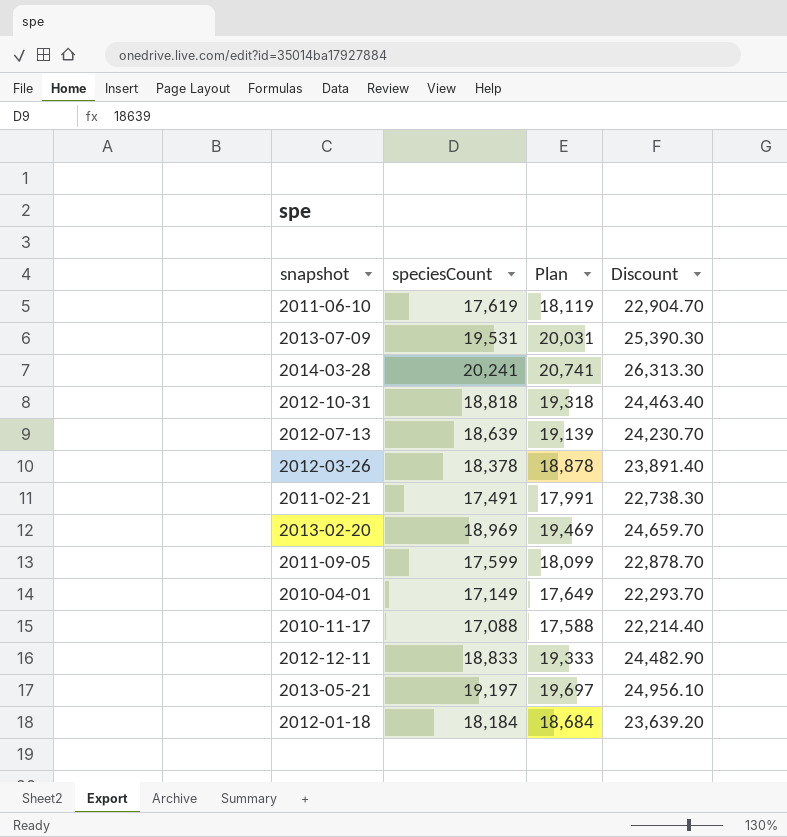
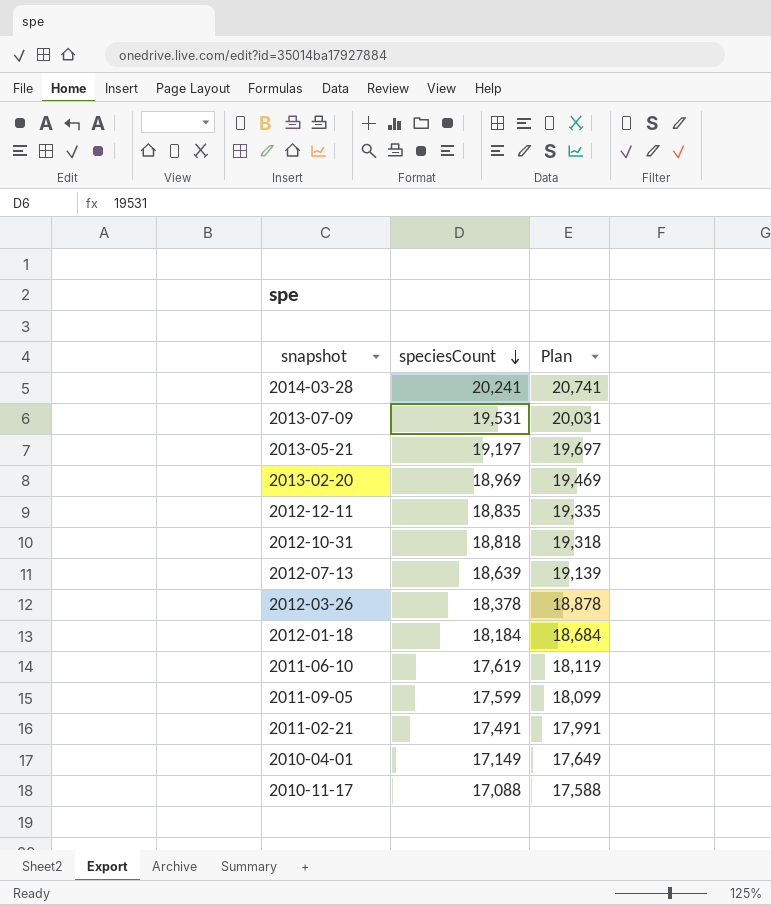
row order: none -> speciesCount descending
column Discount | formula: [speciesCount] * 1.3 -> none
2012-12-11 | speciesCount: 18,833 -> 18,835
2012-12-11 | Plan: 19,333 -> 19,335

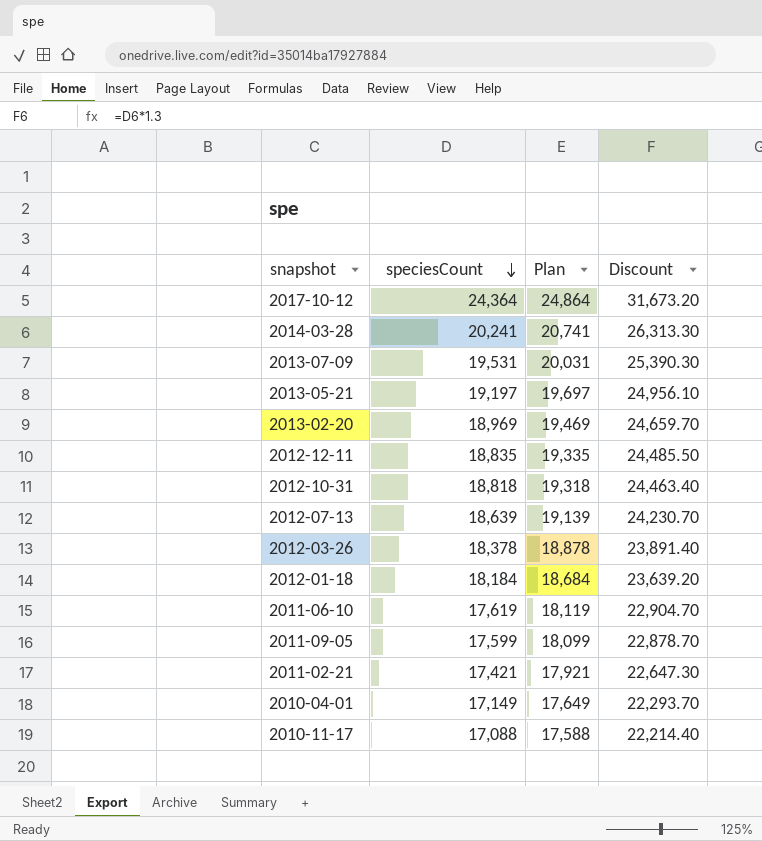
column Discount | formula: none -> [speciesCount] * 1.3
row 2017-10-12: none -> 24,364 | 24,864 | 31,673.20
2011-02-21 | speciesCount: 17,491 -> 17,421
2011-02-21 | Plan: 17,991 -> 17,921

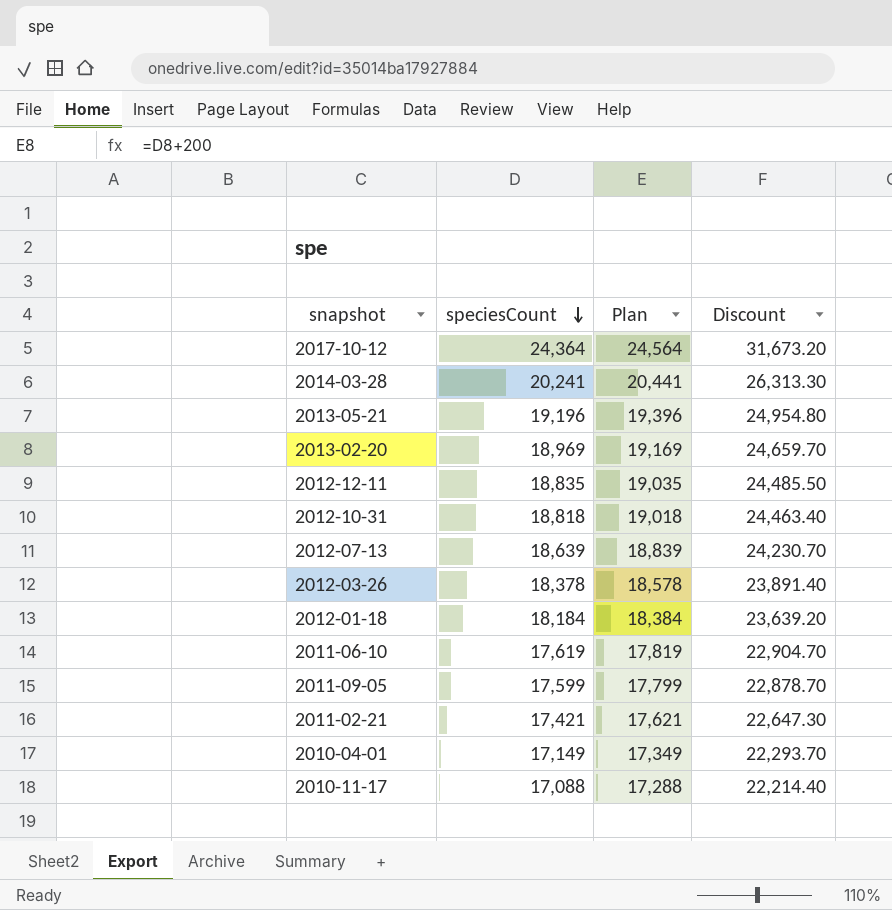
column Plan | formula: [speciesCount] + 500 -> [speciesCount] + 200
row 2013-07-09: 19,531 | 20,031 | 25,390.30 -> none
2013-05-21 | speciesCount: 19,197 -> 19,196
2013-05-21 | Discount: 24,956.10 -> 24,954.80

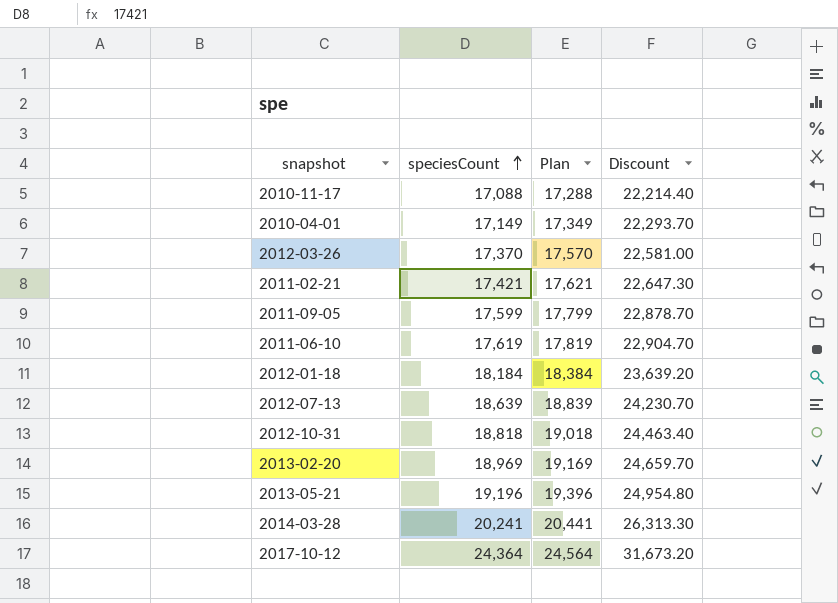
row order: speciesCount descending -> speciesCount ascending
row 2012-12-11: 18,835 | 19,035 | 24,485.50 -> none
2012-03-26 | speciesCount: 18,378 -> 17,370
2012-03-26 | Plan: 18,578 -> 17,570
2012-03-26 | Discount: 23,891.40 -> 22,581.00

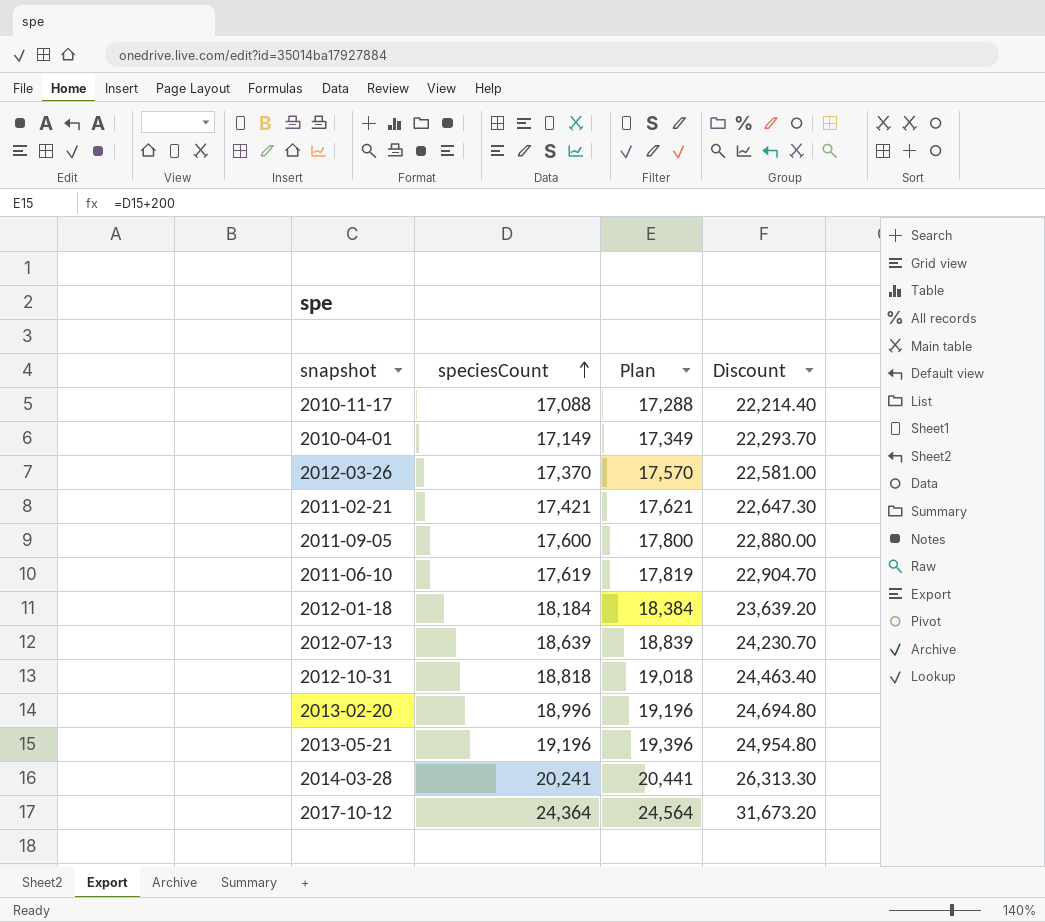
2011-09-05 | speciesCount: 17,599 -> 17,600
2011-09-05 | Plan: 17,799 -> 17,800
2011-09-05 | Discount: 22,878.70 -> 22,880.00
2013-02-20 | speciesCount: 18,969 -> 18,996
2013-02-20 | Plan: 19,169 -> 19,196
2013-02-20 | Discount: 24,659.70 -> 24,694.80

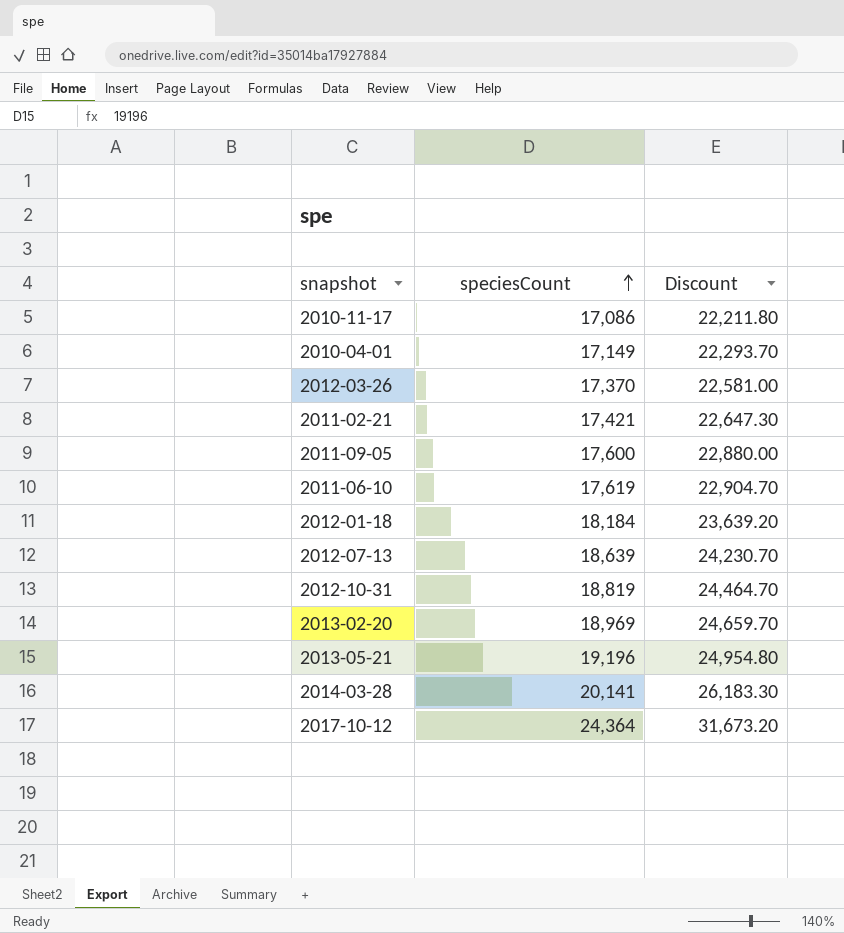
column Plan | formula: [speciesCount] + 200 -> none
2010-11-17 | speciesCount: 17,088 -> 17,086
2010-11-17 | Discount: 22,214.40 -> 22,211.80
2012-10-31 | speciesCount: 18,818 -> 18,819
2012-10-31 | Discount: 24,463.40 -> 24,464.70
2013-02-20 | speciesCount: 18,996 -> 18,969
2013-02-20 | Discount: 24,694.80 -> 24,659.70
2014-03-28 | speciesCount: 20,241 -> 20,141
2014-03-28 | Discount: 26,313.30 -> 26,183.30

